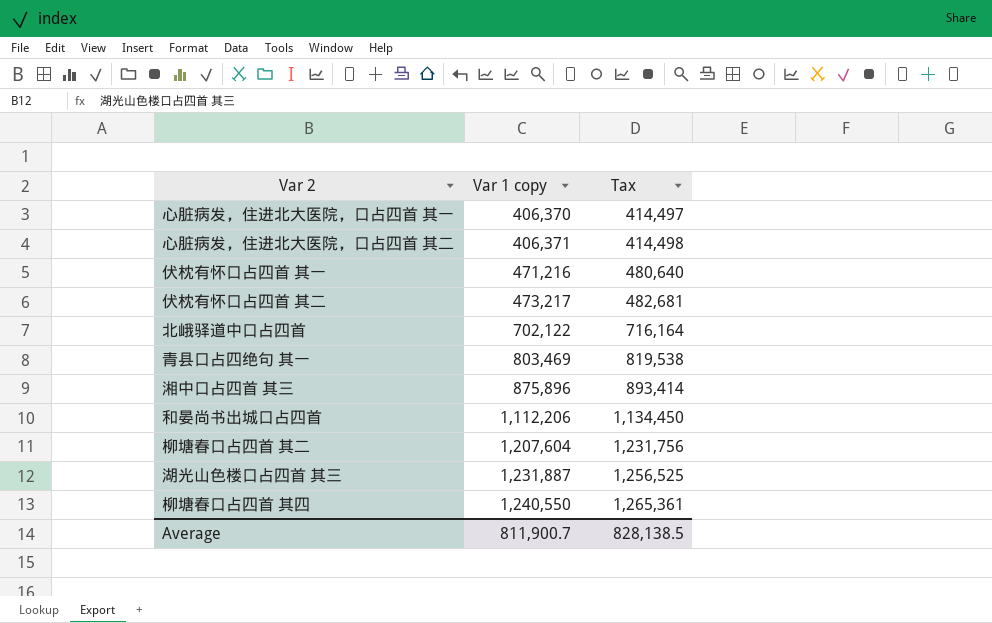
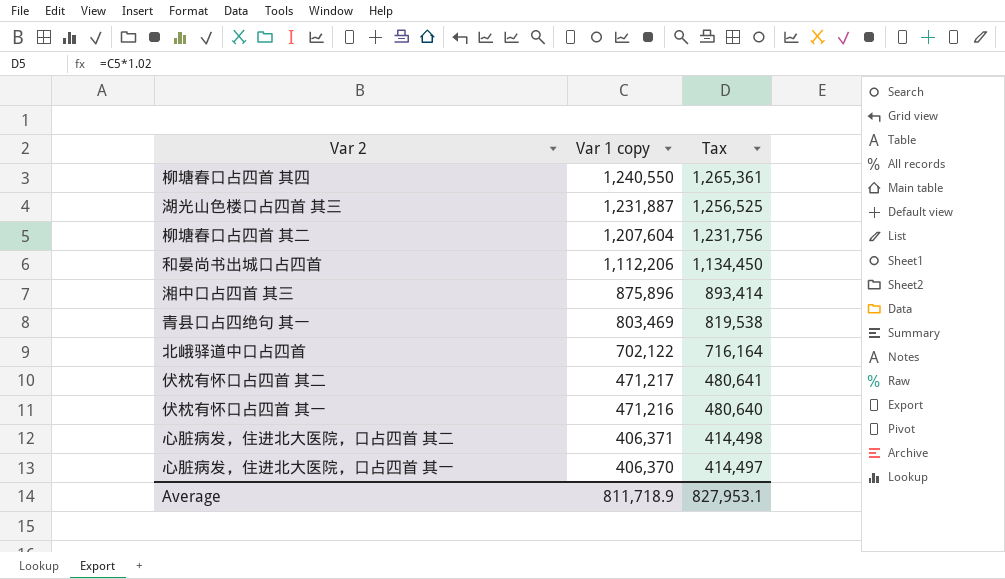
row order: Var 1 copy ascending -> Var 1 copy descending
伏枕有怀口占四首 其二 | Var 1 copy: 473,217 -> 471,217
伏枕有怀口占四首 其二 | Tax: 482,681 -> 480,641
Average | Var 1 copy: 811,900.7 -> 811,718.9
Average | Tax: 828,138.5 -> 827,953.1

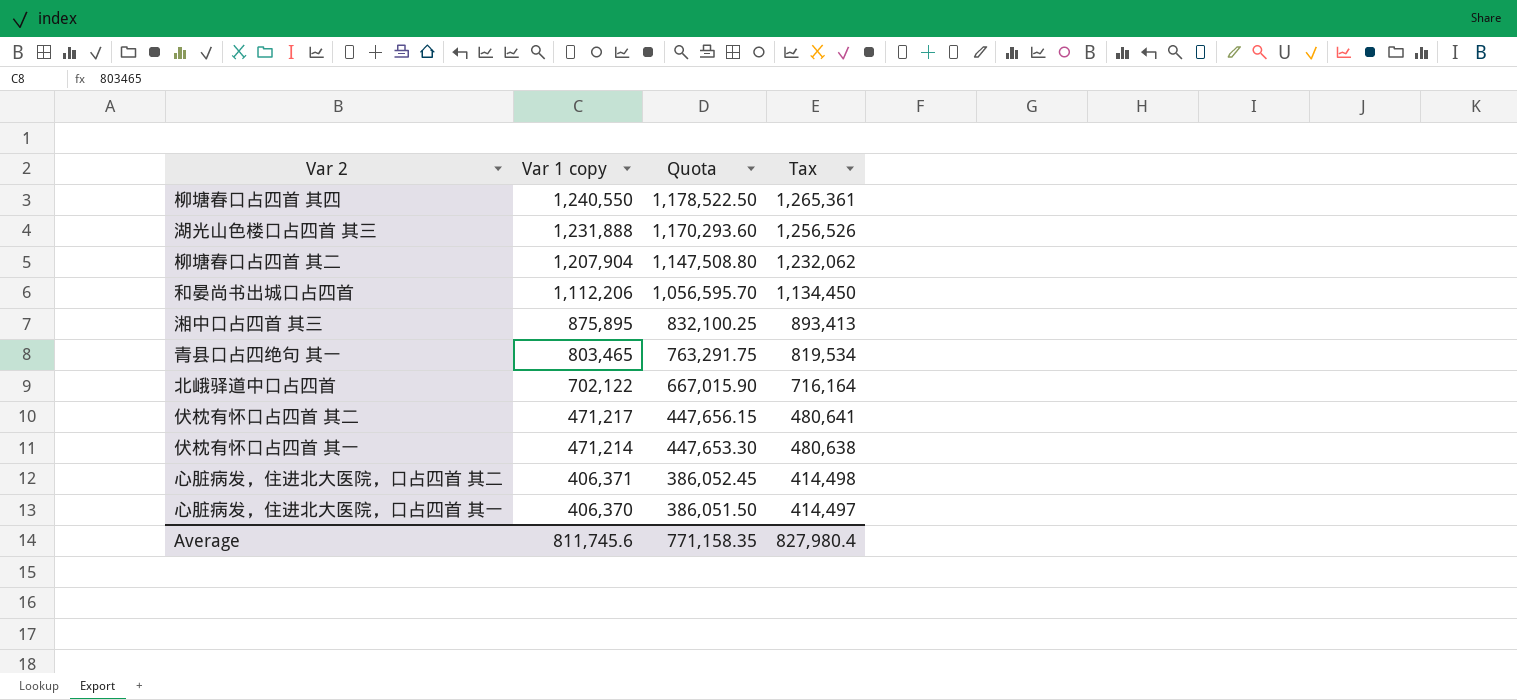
column Quota | formula: none -> [Var 1 copy] * 0.95
湖光山色楼口占四首 其三 | Var 1 copy: 1,231,887 -> 1,231,888
湖光山色楼口占四首 其三 | Tax: 1,256,525 -> 1,256,526
柳塘春口占四首 其二 | Var 1 copy: 1,207,604 -> 1,207,904
柳塘春口占四首 其二 | Tax: 1,231,756 -> 1,232,062
湘中口占四首 其三 | Var 1 copy: 875,896 -> 875,895
湘中口占四首 其三 | Tax: 893,414 -> 893,413
青县口占四绝句 其一 | Var 1 copy: 803,469 -> 803,465
青县口占四绝句 其一 | Tax: 819,538 -> 819,534
伏枕有怀口占四首 其一 | Var 1 copy: 471,216 -> 471,214
伏枕有怀口占四首 其一 | Tax: 480,640 -> 480,638
Average | Var 1 copy: 811,718.9 -> 811,745.6
Average | Tax: 827,953.1 -> 827,980.4

